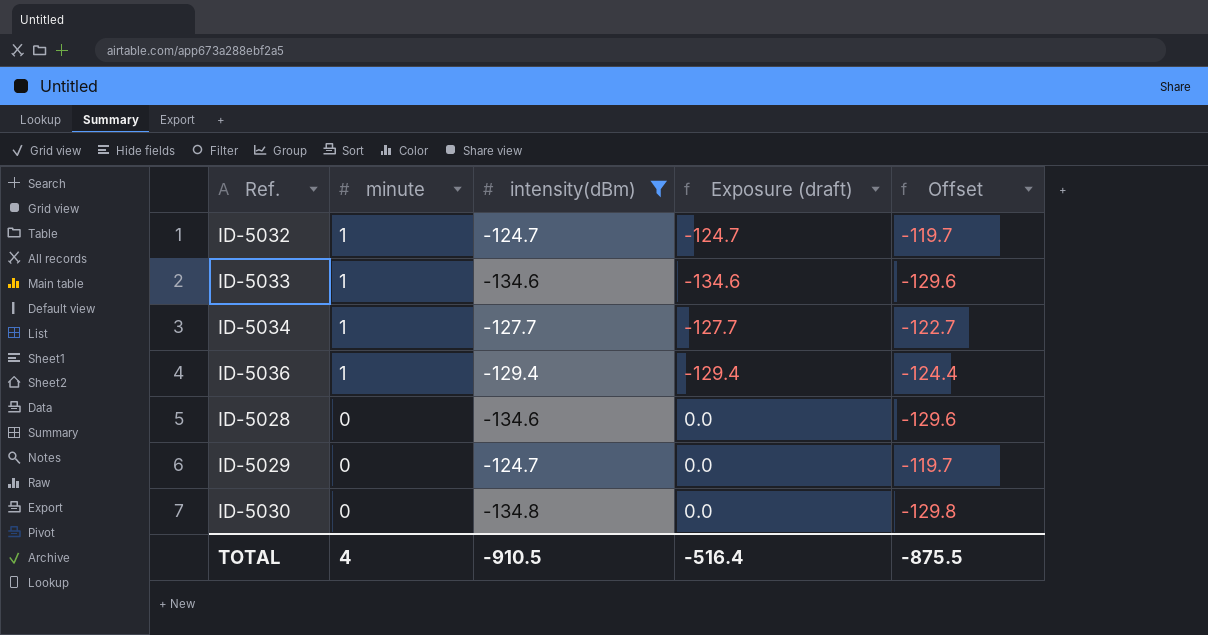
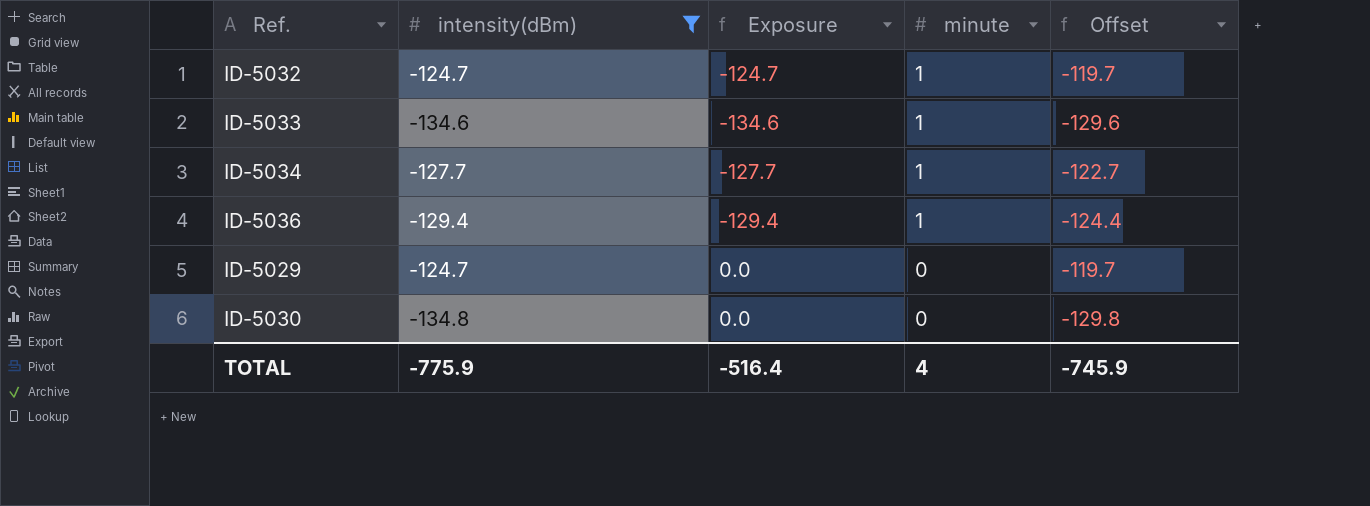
column name: Exposure (draft) -> Exposure
column minute | position: 2 -> 4
row ID-5028: 0 | -134.6 | 0.0 | -129.6 -> none
TOTAL | intensity(dBm): -910.5 -> -775.9
TOTAL | Offset: -875.5 -> -745.9

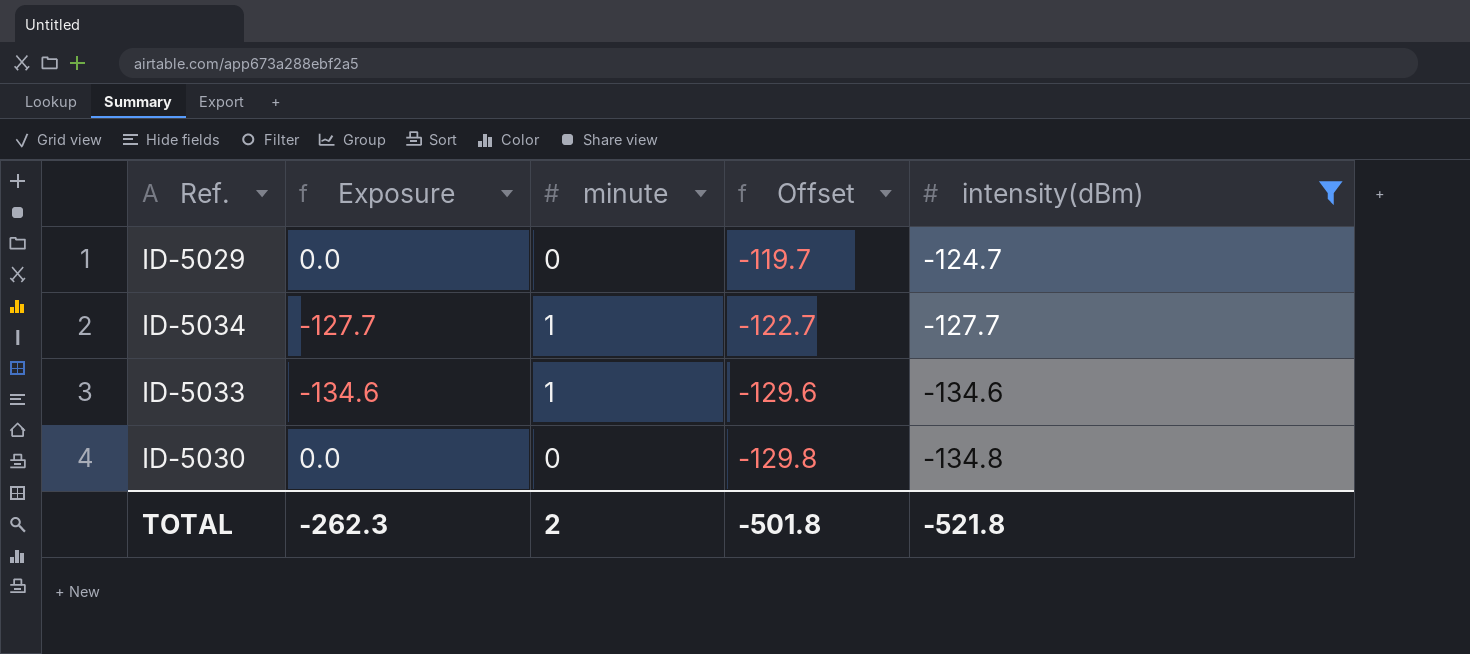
row order: minute descending -> Offset descending
column intensity(dBm) | position: 2 -> 5
row ID-5032: -124.7 | -124.7 | 1 | -119.7 -> none
row ID-5036: -129.4 | -129.4 | 1 | -124.4 -> none
TOTAL | Exposure: -516.4 -> -262.3
TOTAL | minute: 4 -> 2
TOTAL | Offset: -745.9 -> -501.8
TOTAL | intensity(dBm): -775.9 -> -521.8

